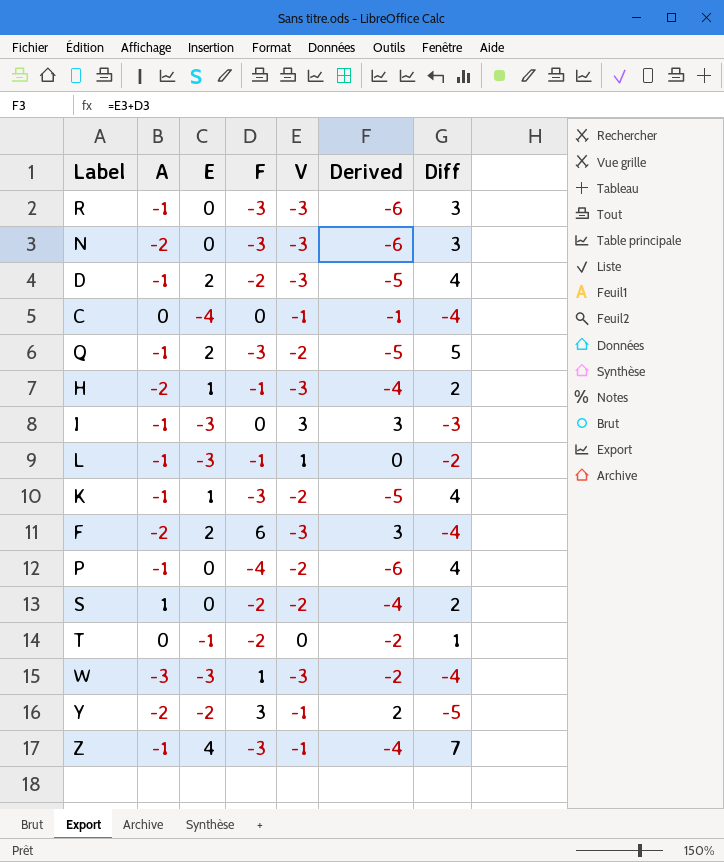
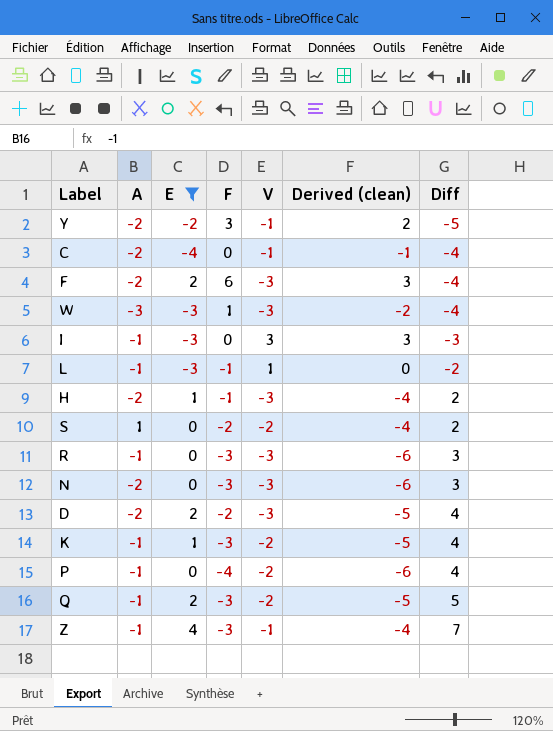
filter: none -> E != -1
row order: none -> Diff ascending
column name: Derived -> Derived (clean)
C | A: 0 -> -2
D | A: -1 -> -2

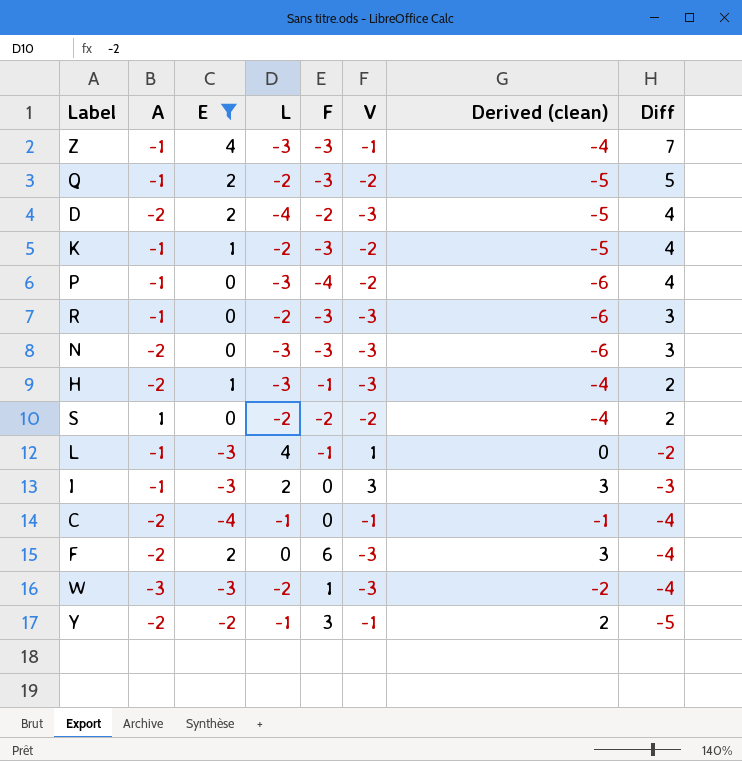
row order: Diff ascending -> Diff descending
column L | position: none -> 4

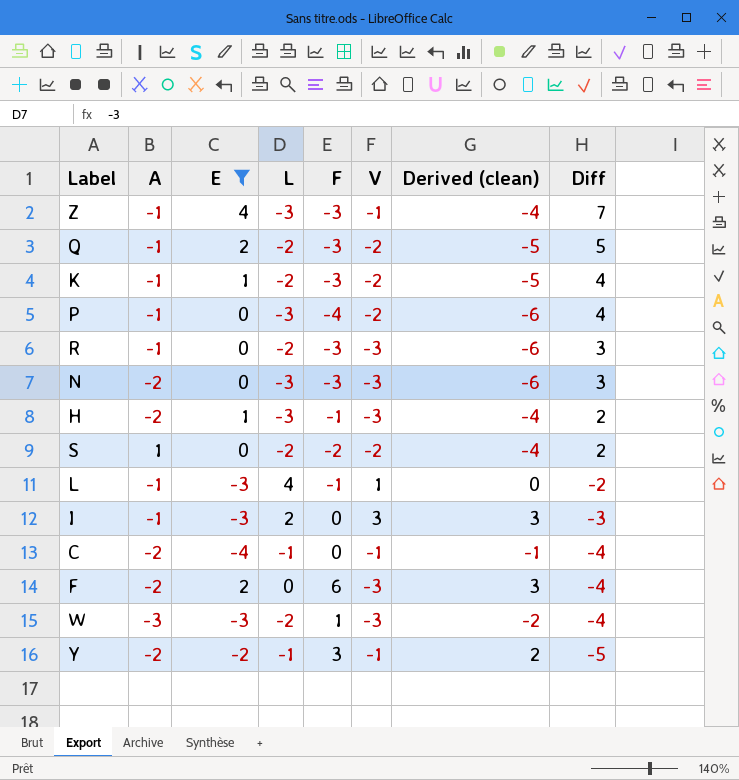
row D: -2 | 2 | -4 | -2 | -3 | -5 | 4 -> none

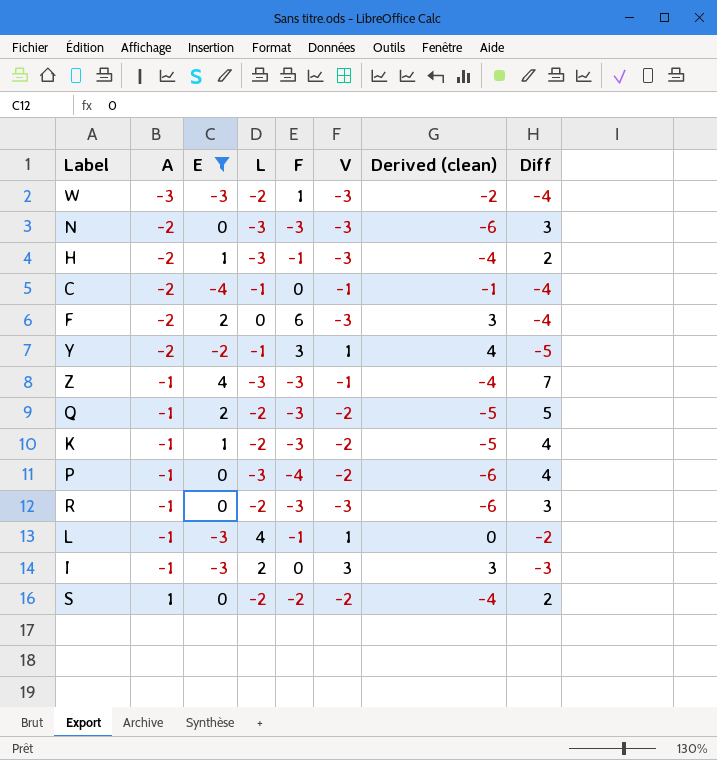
row order: Diff descending -> A ascending
Y | V: -1 -> 1
Y | Derived (clean): 2 -> 4

